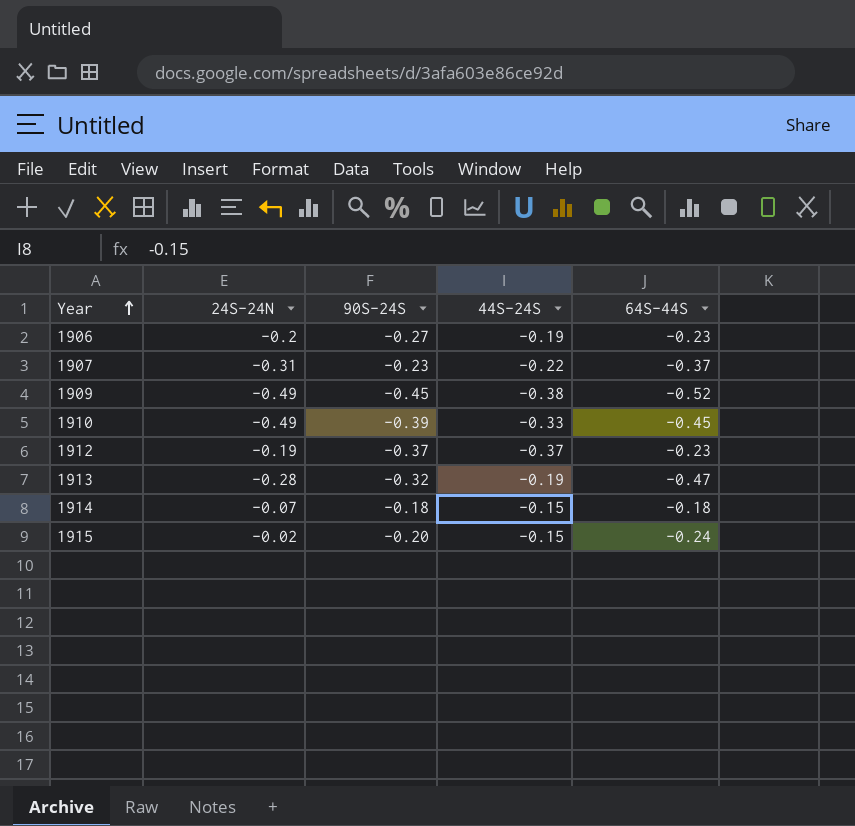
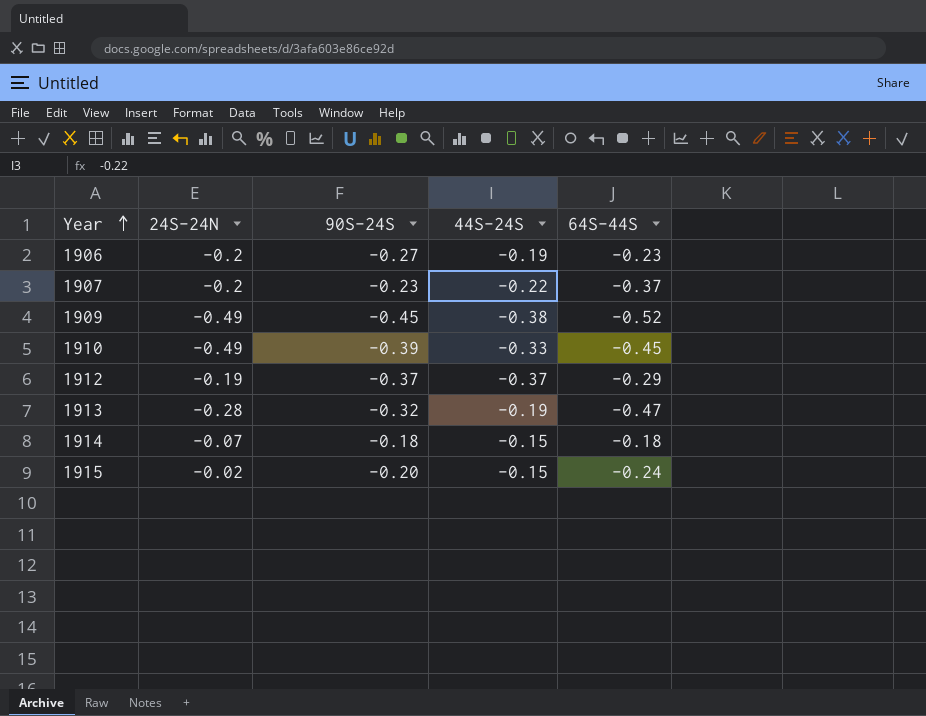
1907 | 24S-24N: -0.31 -> -0.2
1912 | 64S-44S: -0.23 -> -0.29

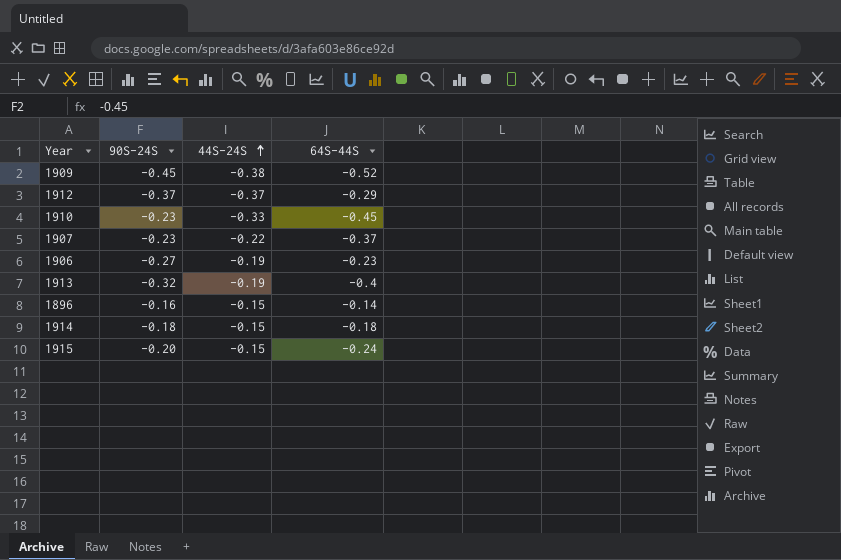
row order: Year ascending -> 44S-24S ascending
column 24S-24N | position: 2 -> none
1910 | 90S-24S: -0.39 -> -0.23
1913 | 64S-44S: -0.47 -> -0.4
row 1896: none -> -0.16 | -0.15 | -0.14

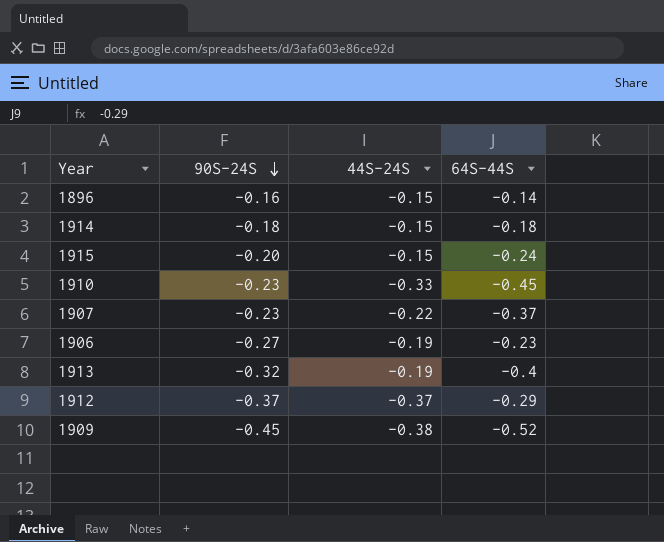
row order: 44S-24S ascending -> 90S-24S descending

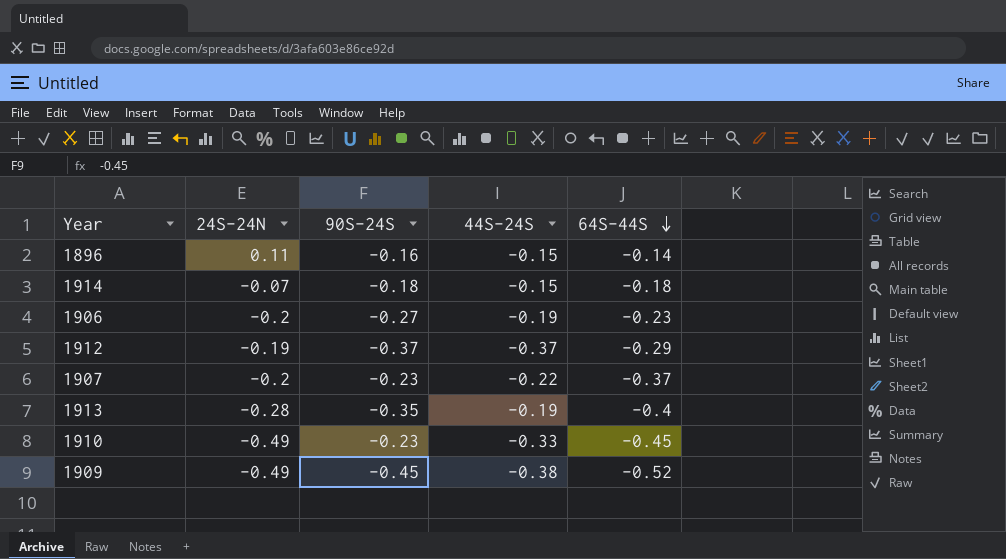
row order: 90S-24S descending -> 64S-44S descending
column 24S-24N | position: none -> 2
row 1915: -0.20 | -0.15 | -0.24 -> none
1913 | 90S-24S: -0.32 -> -0.35

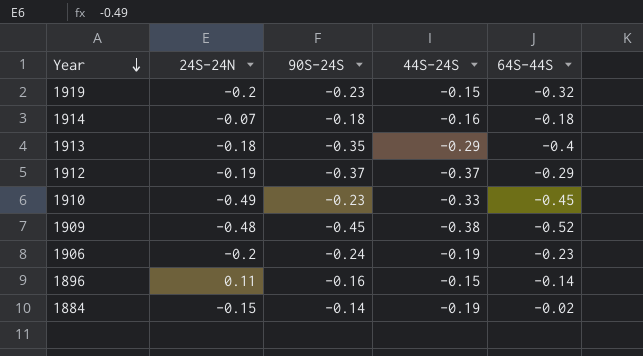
row order: 64S-44S descending -> Year descending
row 1907: -0.2 | -0.23 | -0.22 | -0.37 -> none
row 1919: none -> -0.2 | -0.23 | -0.15 | -0.32
1914 | 44S-24S: -0.15 -> -0.16
1913 | 24S-24N: -0.28 -> -0.18
1913 | 44S-24S: -0.19 -> -0.29
1909 | 24S-24N: -0.49 -> -0.48
1906 | 90S-24S: -0.27 -> -0.24
row 1884: none -> -0.15 | -0.14 | -0.19 | -0.02

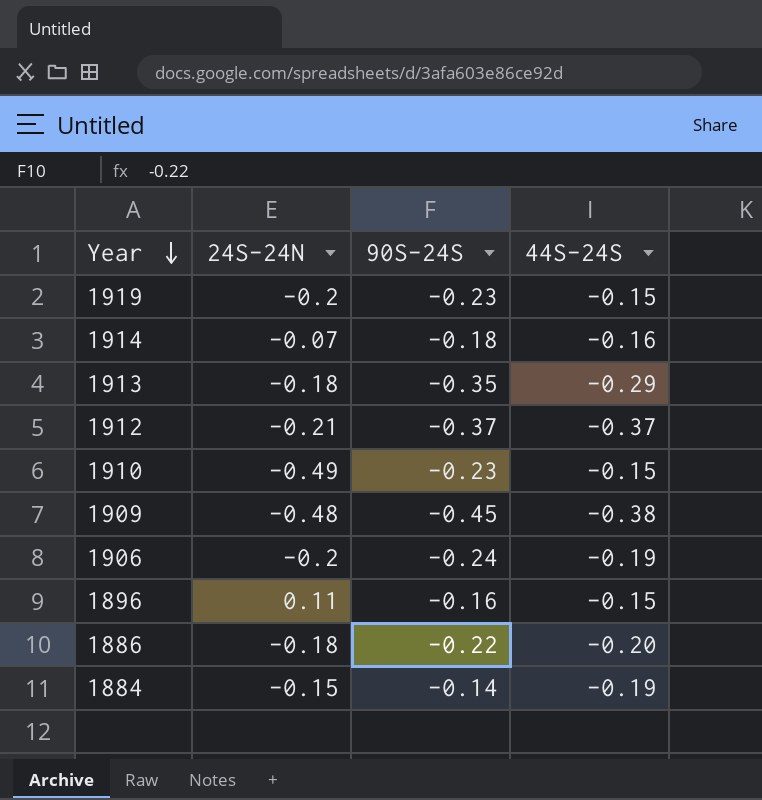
column 64S-44S | position: 5 -> none
1912 | 24S-24N: -0.19 -> -0.21
1910 | 44S-24S: -0.33 -> -0.15
row 1886: none -> -0.18 | -0.22 | -0.20

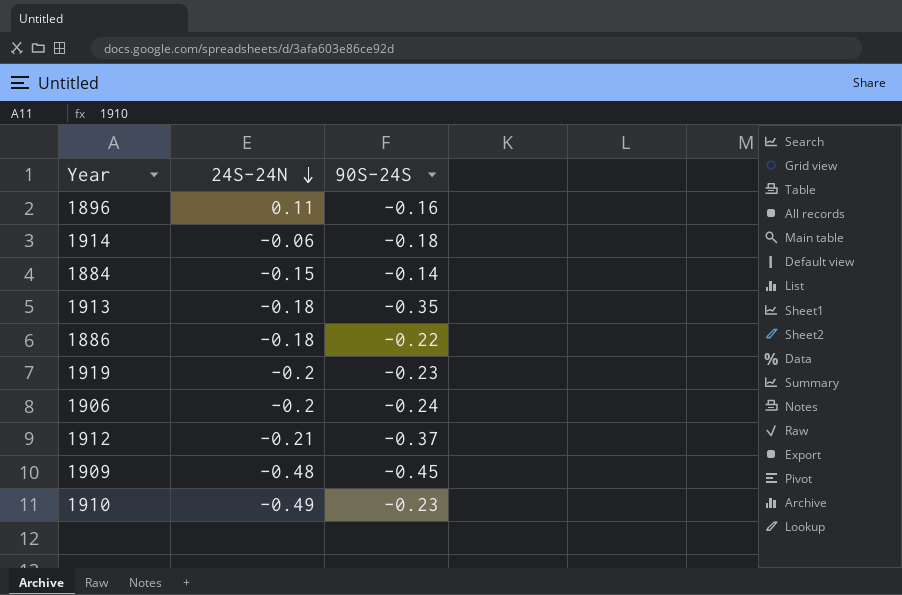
row order: Year descending -> 24S-24N descending
column 44S-24S | position: 4 -> none
1914 | 24S-24N: -0.07 -> -0.06

